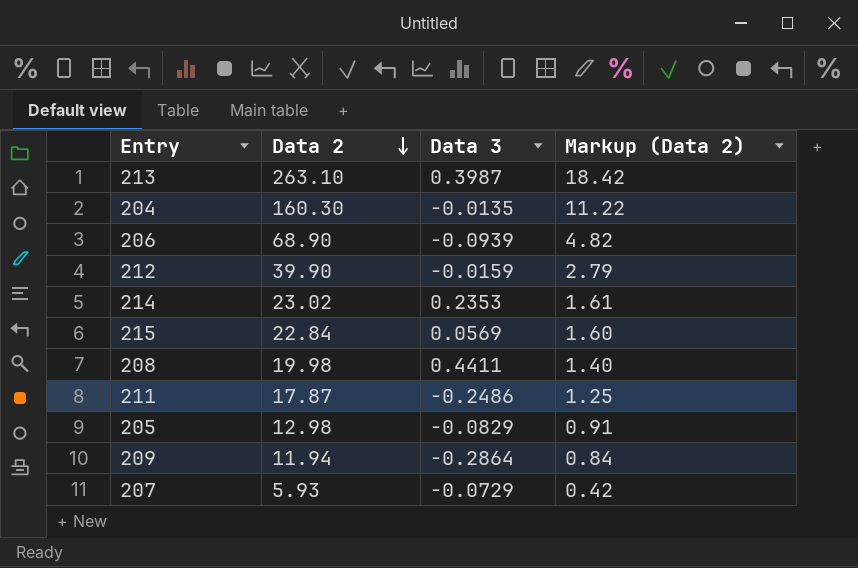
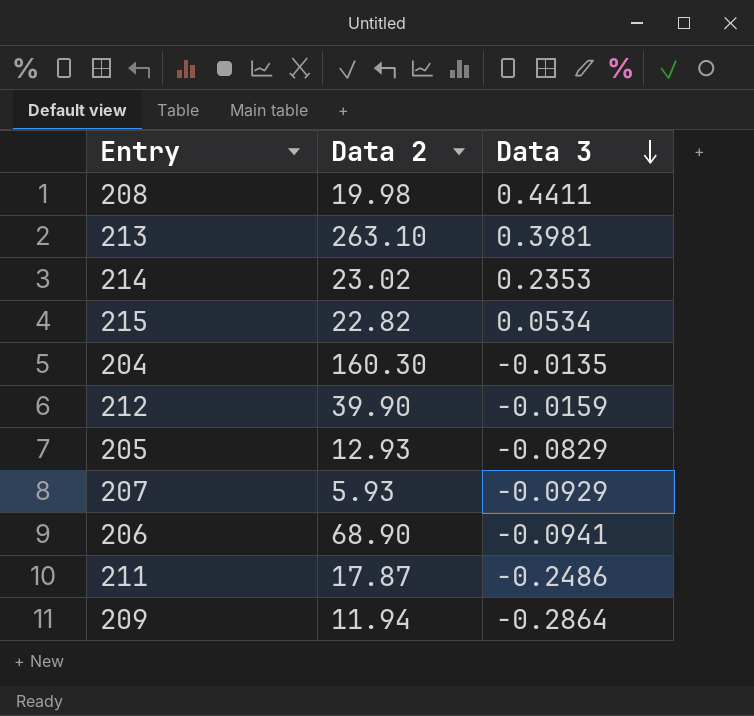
row order: Data 2 descending -> Data 3 descending
column Markup (Data 2) | formula: [Data 2] * 0.07 -> none
213 | Data 3: 0.3987 -> 0.3981
215 | Data 2: 22.84 -> 22.82
215 | Data 3: 0.0569 -> 0.0534
205 | Data 2: 12.98 -> 12.93
207 | Data 3: -0.0729 -> -0.0929
206 | Data 3: -0.0939 -> -0.0941

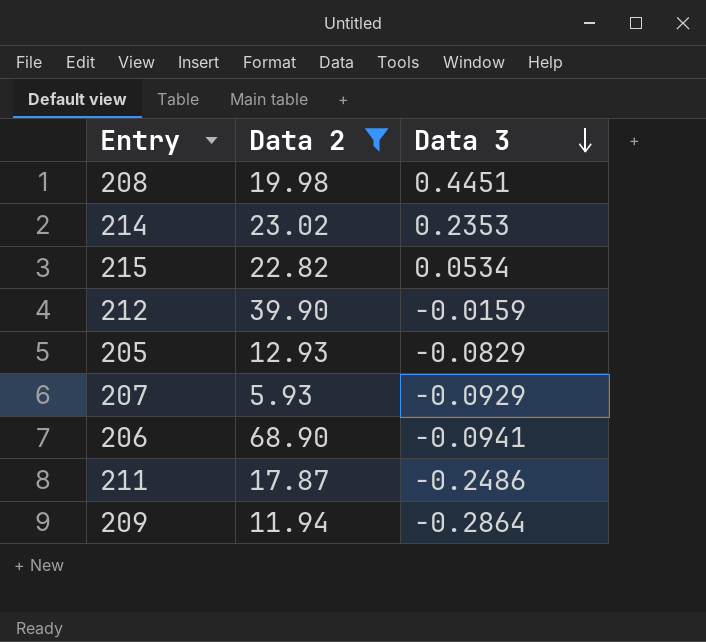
filter: none -> Data 2 <= 68.90
208 | Data 3: 0.4411 -> 0.4451

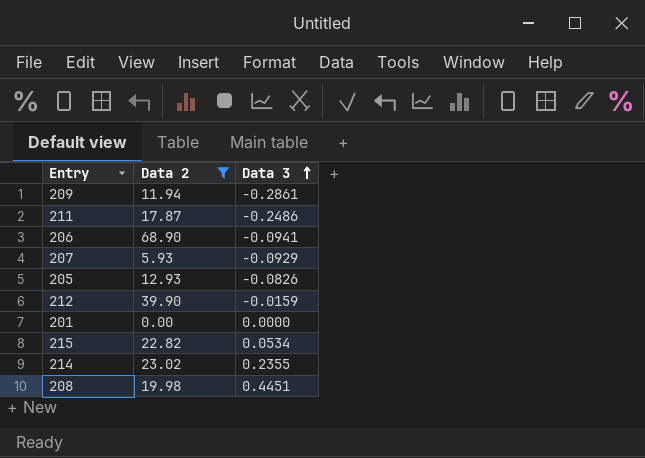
row order: Data 3 descending -> Data 3 ascending
209 | Data 3: -0.2864 -> -0.2861
205 | Data 3: -0.0829 -> -0.0826
row 201: none -> 0.00 | 0.0000
214 | Data 3: 0.2353 -> 0.2355

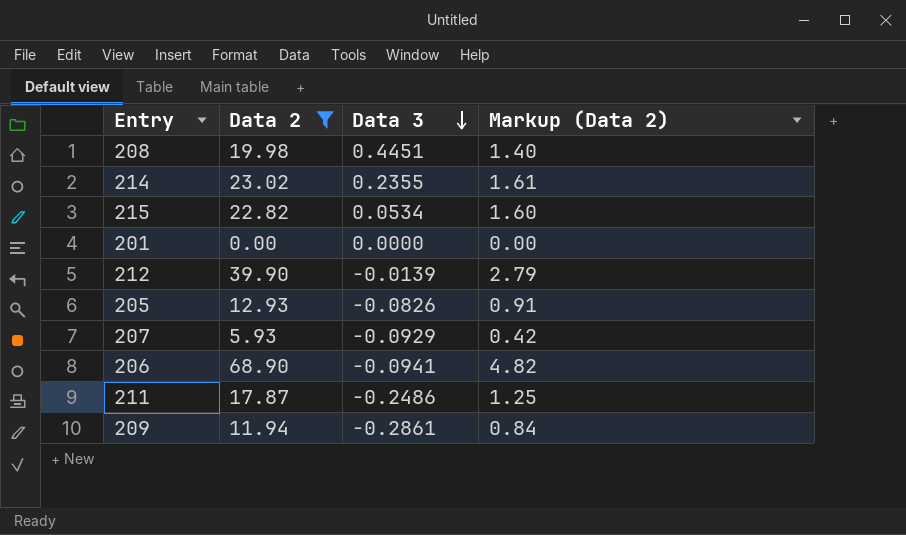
row order: Data 3 ascending -> Data 3 descending
column Markup (Data 2) | formula: none -> [Data 2] * 0.07
212 | Data 3: -0.0159 -> -0.0139

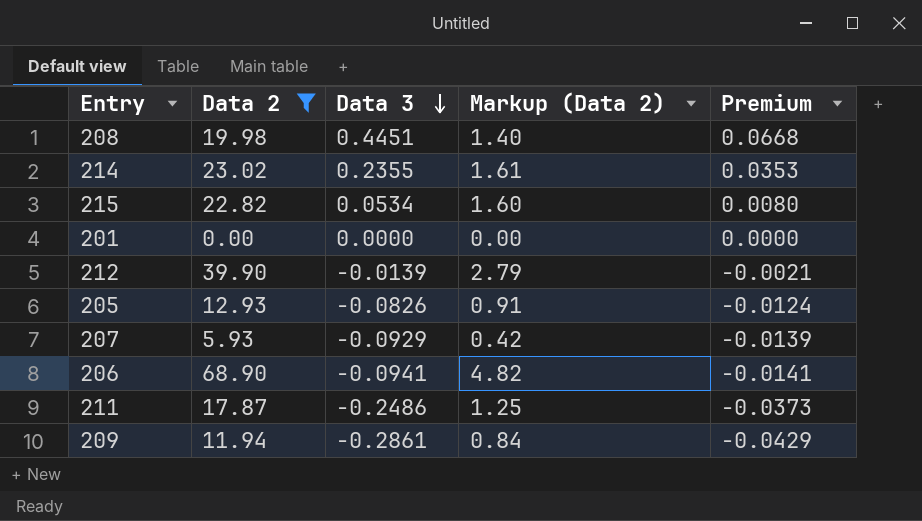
column Premium | formula: none -> [Data 3] * 0.15

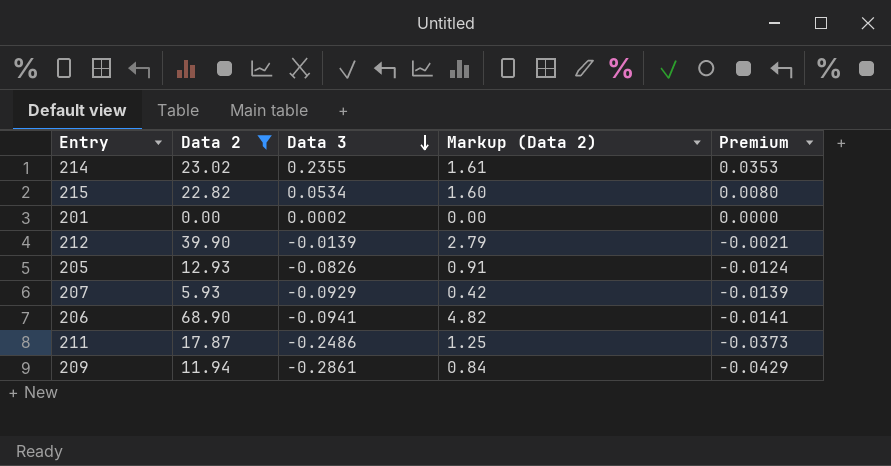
row 208: 19.98 | 0.4451 | 1.40 | 0.0668 -> none
201 | Data 3: 0.0000 -> 0.0002

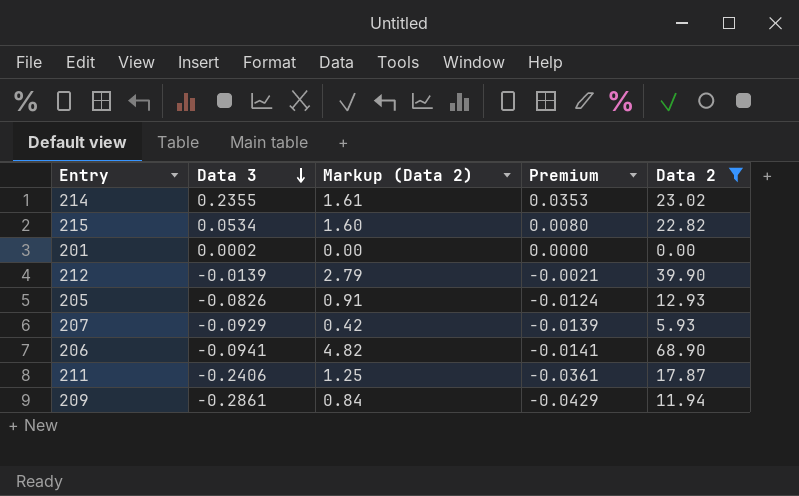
column Data 2 | position: 2 -> 5
211 | Data 3: -0.2486 -> -0.2406
211 | Premium: -0.0373 -> -0.0361

